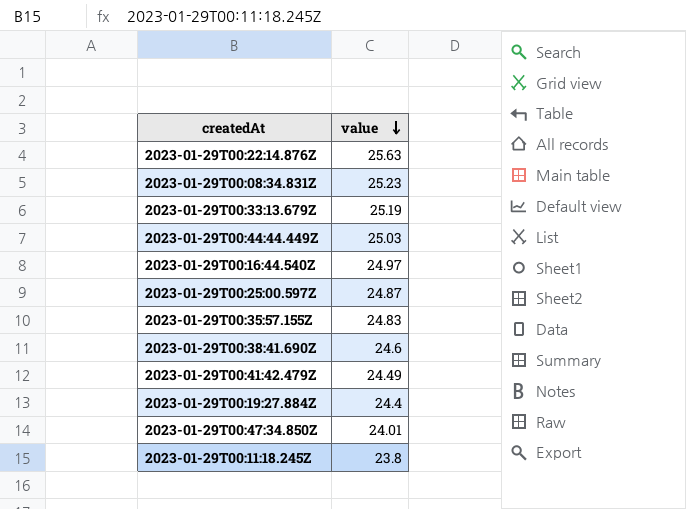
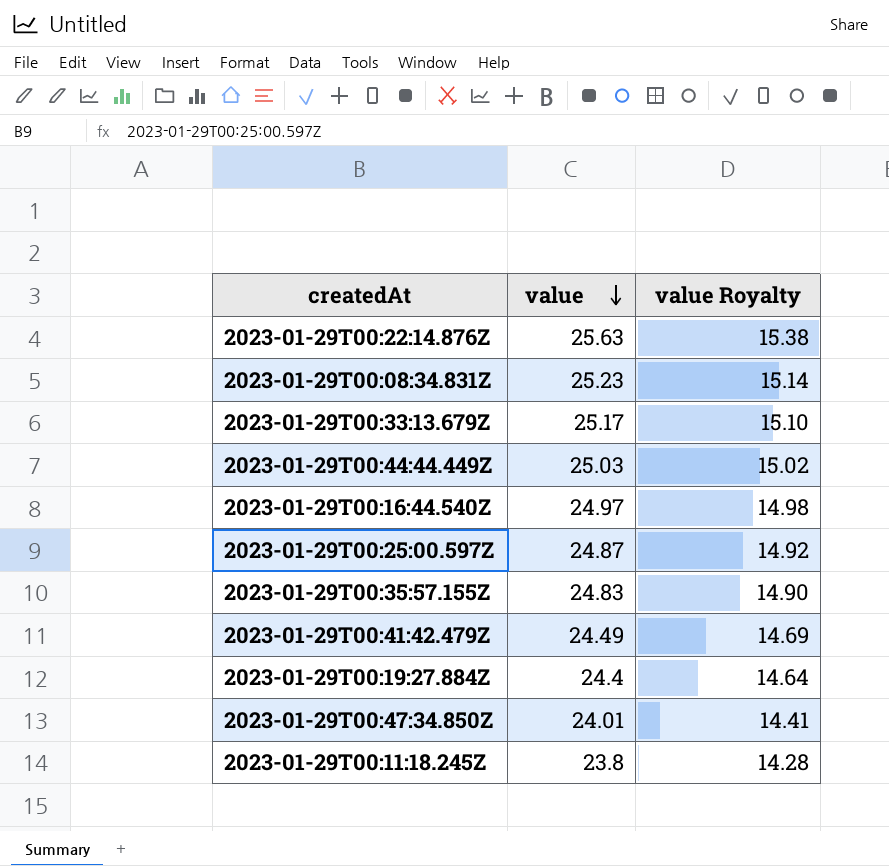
column value Royalty | formula: none -> [value] * 0.6
row 2023-01-29T00:38:41.690Z: 24.6 -> none
2023-01-29T00:33:13.679Z | value: 25.19 -> 25.17

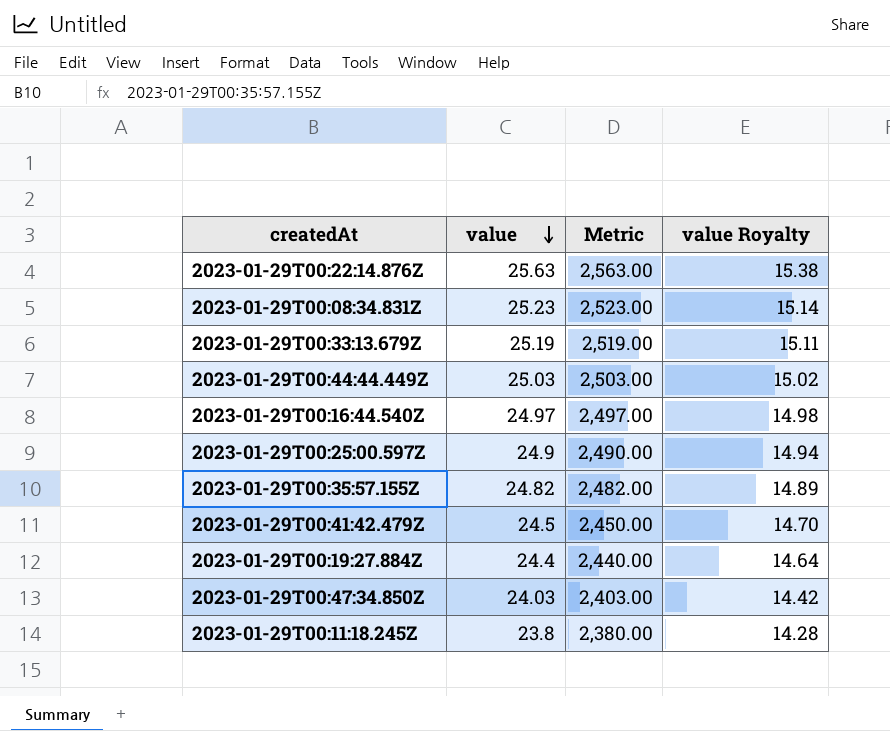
column Metric | formula: none -> [value] * 100
2023-01-29T00:33:13.679Z | value: 25.17 -> 25.19
2023-01-29T00:33:13.679Z | value Royalty: 15.10 -> 15.11
2023-01-29T00:25:00.597Z | value: 24.87 -> 24.9
2023-01-29T00:25:00.597Z | value Royalty: 14.92 -> 14.94
2023-01-29T00:35:57.155Z | value: 24.83 -> 24.82
2023-01-29T00:35:57.155Z | value Royalty: 14.90 -> 14.89
2023-01-29T00:41:42.479Z | value: 24.49 -> 24.5
2023-01-29T00:41:42.479Z | value Royalty: 14.69 -> 14.70
2023-01-29T00:47:34.850Z | value: 24.01 -> 24.03
2023-01-29T00:47:34.850Z | value Royalty: 14.41 -> 14.42

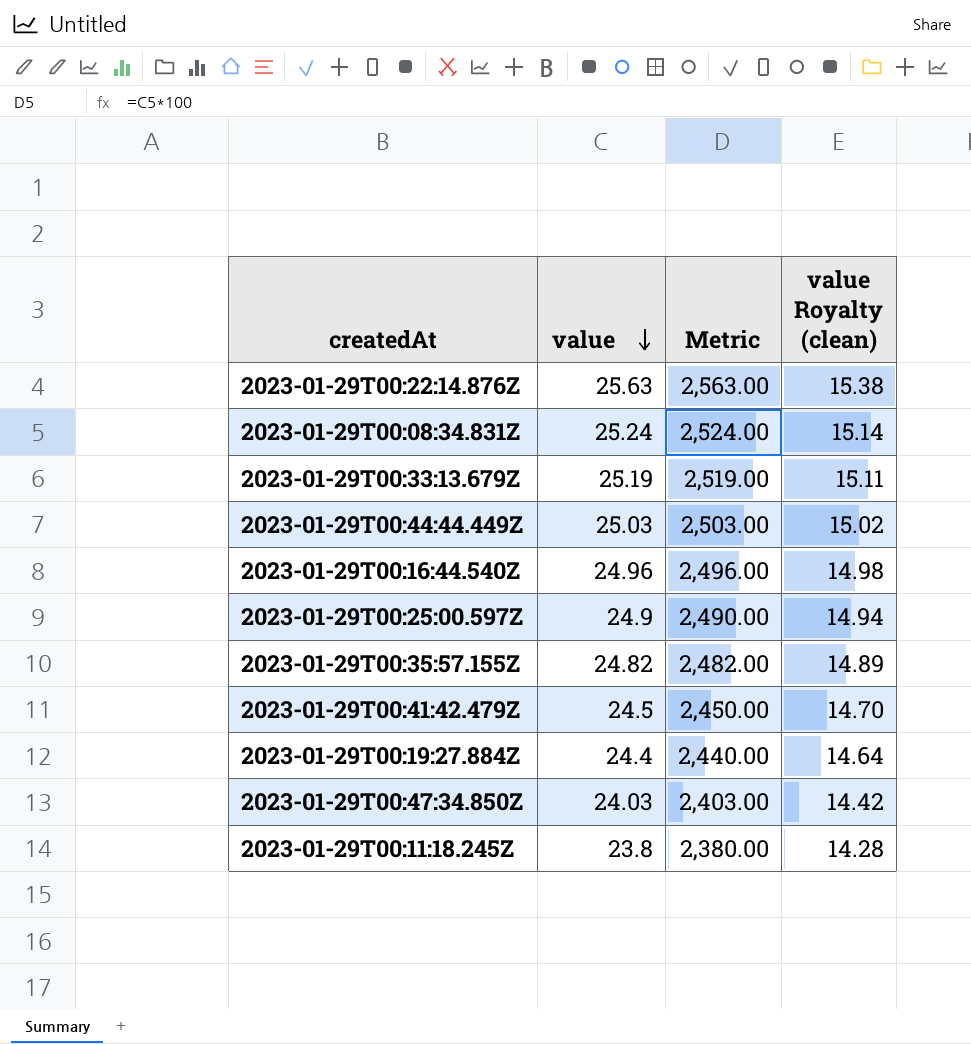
column name: value Royalty -> value Royalty (clean)
2023-01-29T00:08:34.831Z | value: 25.23 -> 25.24
2023-01-29T00:08:34.831Z | Metric: 2,523.00 -> 2,524.00
2023-01-29T00:16:44.540Z | value: 24.97 -> 24.96
2023-01-29T00:16:44.540Z | Metric: 2,497.00 -> 2,496.00

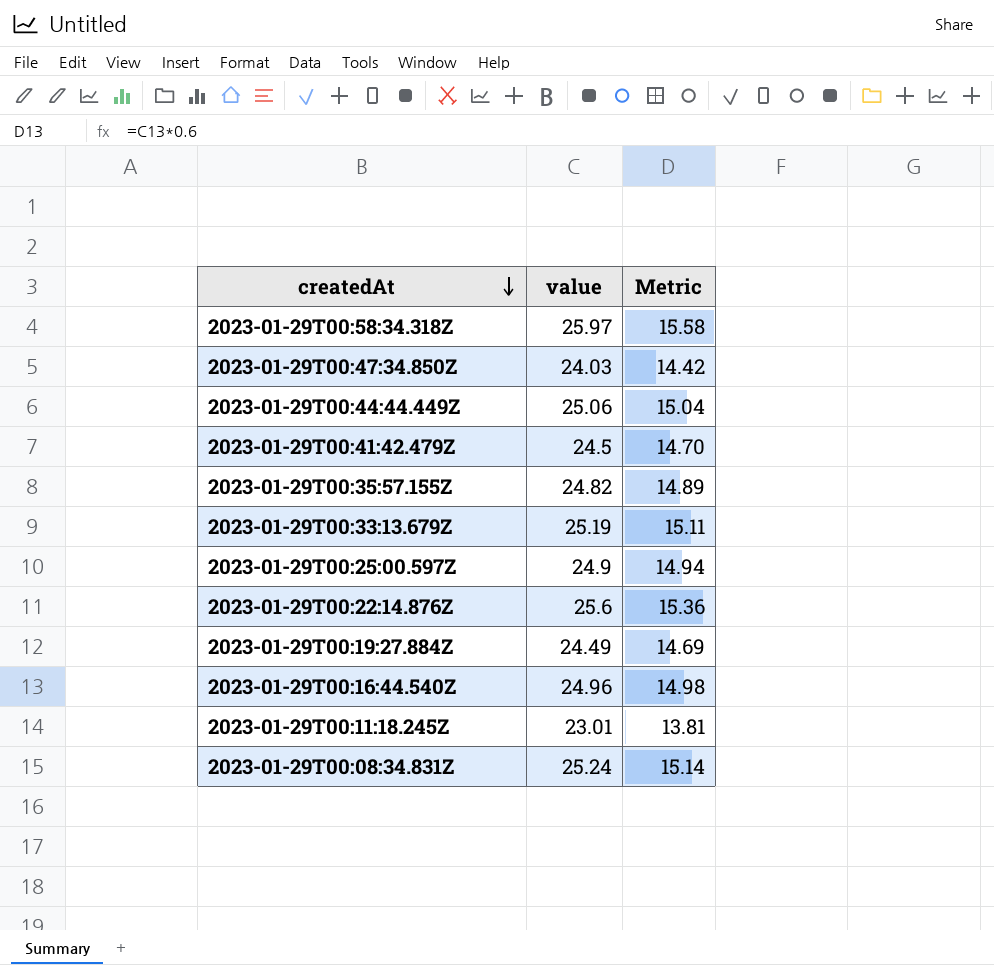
row order: value descending -> createdAt descending
column value Royalty (clean) | formula: [value] * 0.6 -> none
column Metric | formula: [value] * 100 -> [value] * 0.6
row 2023-01-29T00:58:34.318Z: none -> 25.97 | 15.58
2023-01-29T00:44:44.449Z | value: 25.03 -> 25.06
2023-01-29T00:22:14.876Z | value: 25.63 -> 25.6
2023-01-29T00:19:27.884Z | value: 24.4 -> 24.49
2023-01-29T00:11:18.245Z | value: 23.8 -> 23.01

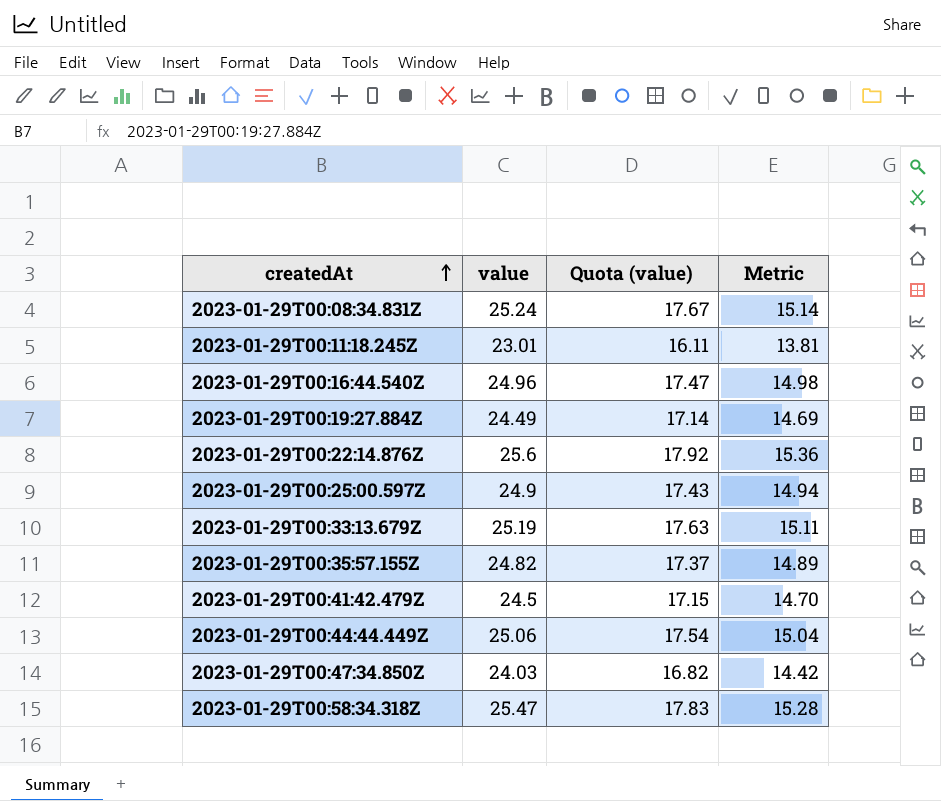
row order: createdAt descending -> createdAt ascending
column Quota (value) | formula: none -> [value] * 0.7
2023-01-29T00:58:34.318Z | value: 25.97 -> 25.47
2023-01-29T00:58:34.318Z | Metric: 15.58 -> 15.28

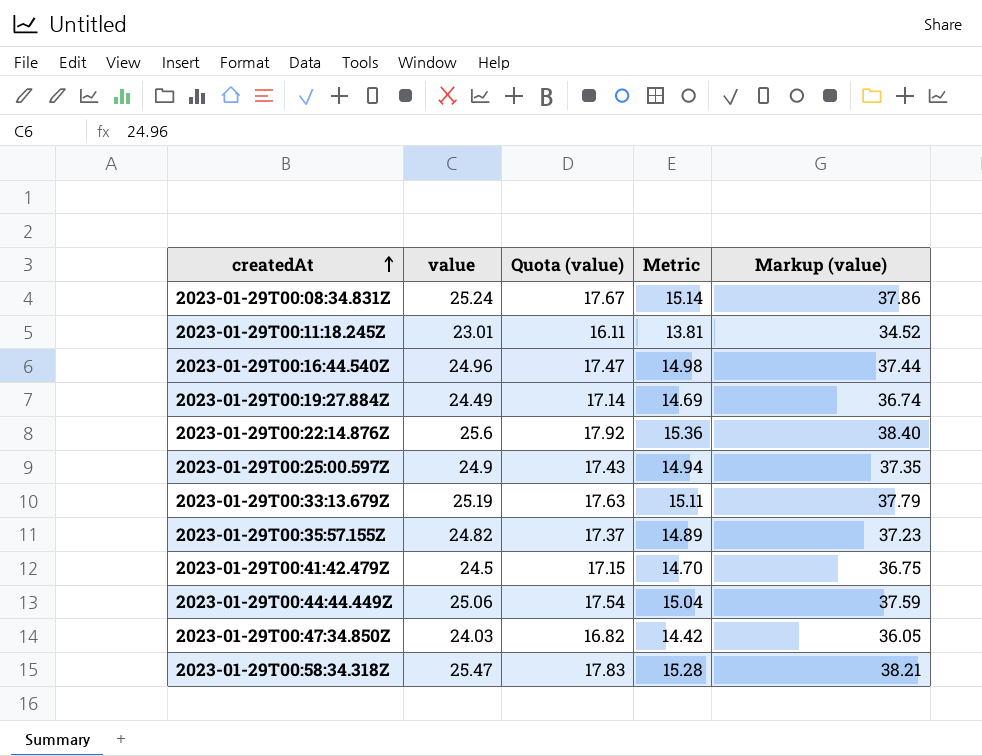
column Markup (value) | formula: none -> [value] * 1.5

